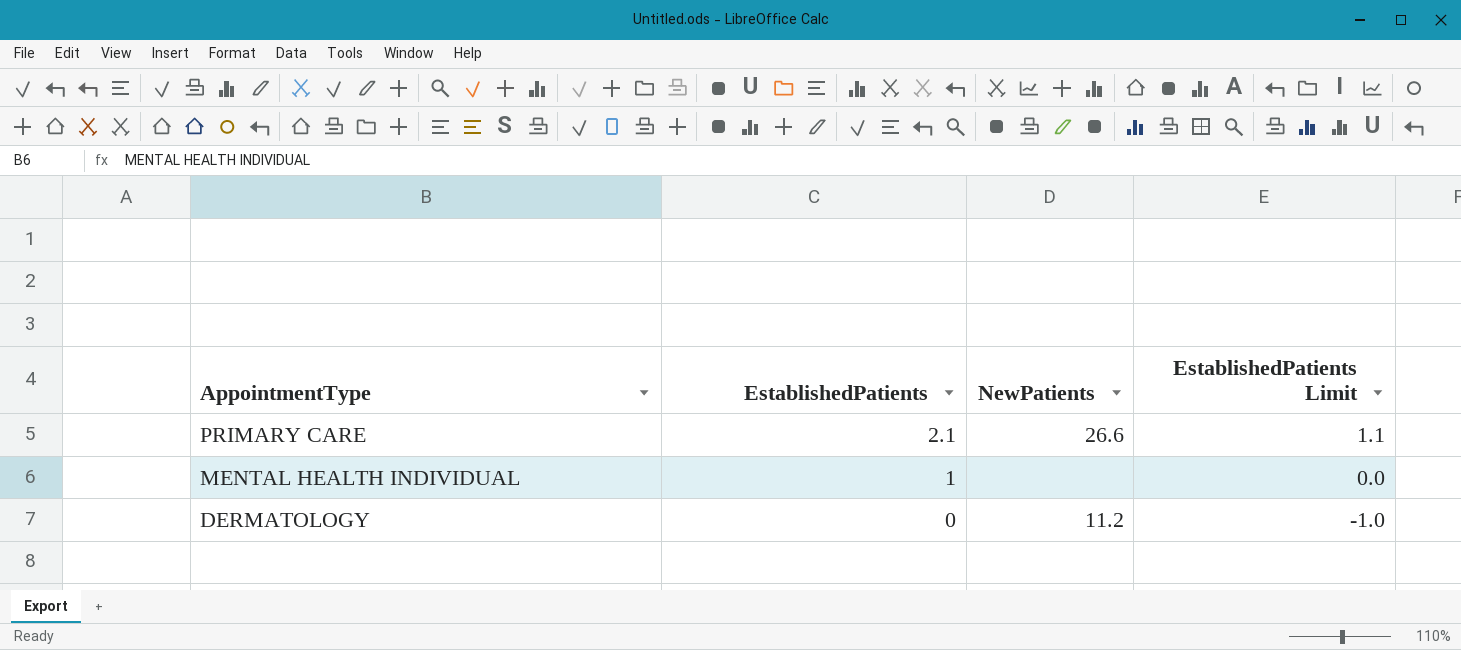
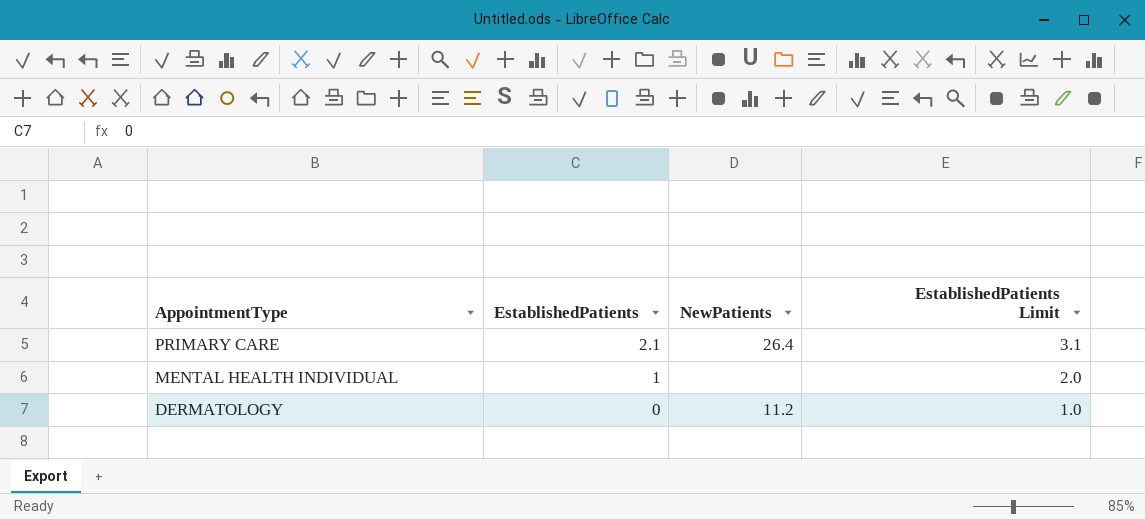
column EstablishedPatients Limit | formula: [EstablishedPatients] - 1 -> [EstablishedPatients] + 1
PRIMARY CARE | NewPatients: 26.6 -> 26.4

